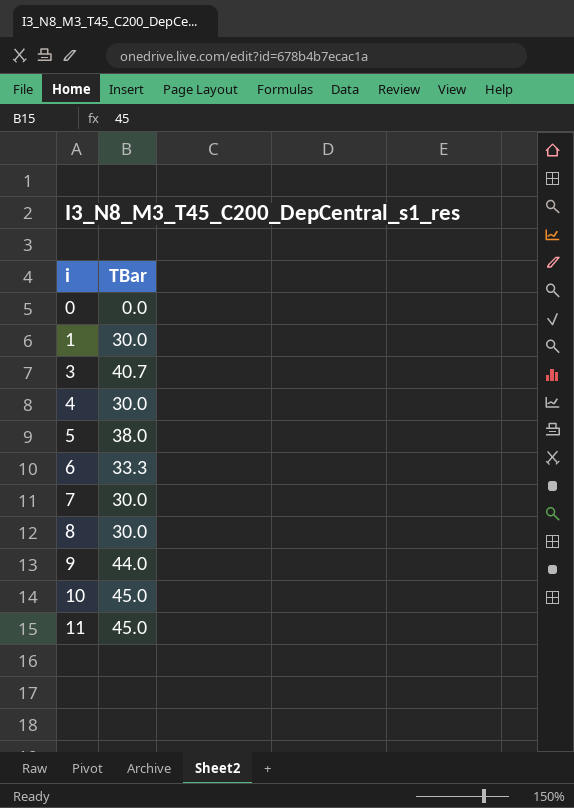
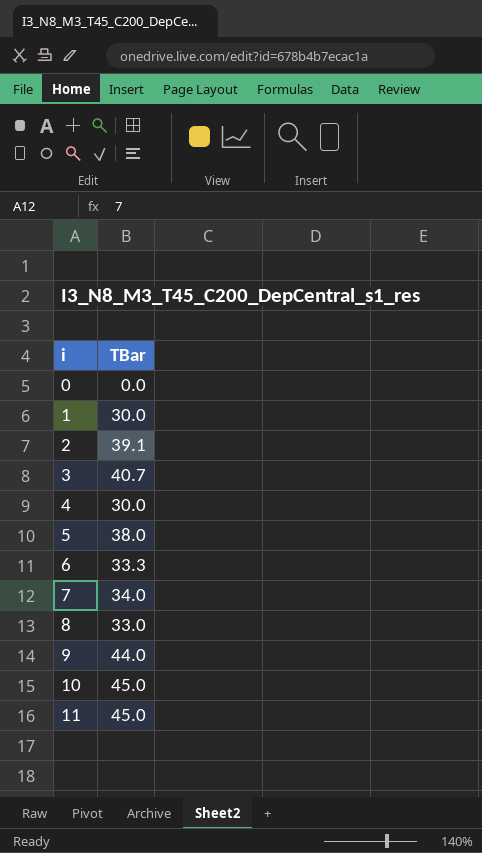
row 2: none -> 39.1
7 | TBar: 30.0 -> 34.0
8 | TBar: 30.0 -> 33.0

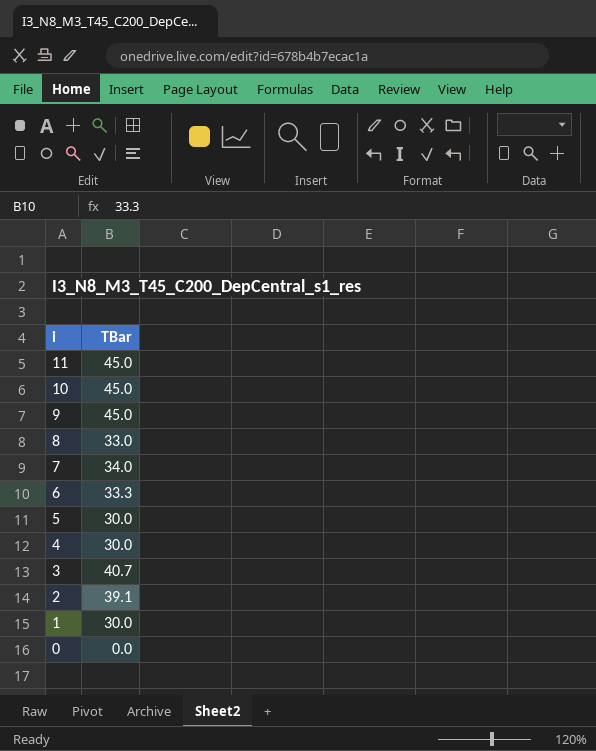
row order: i ascending -> i descending
9 | TBar: 44.0 -> 45.0
5 | TBar: 38.0 -> 30.0

